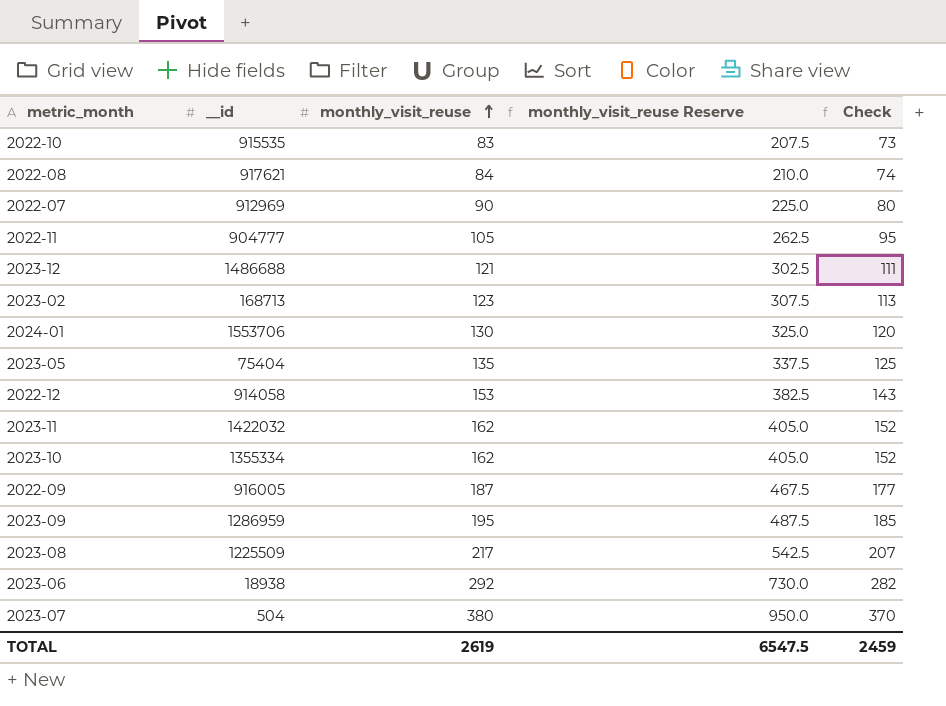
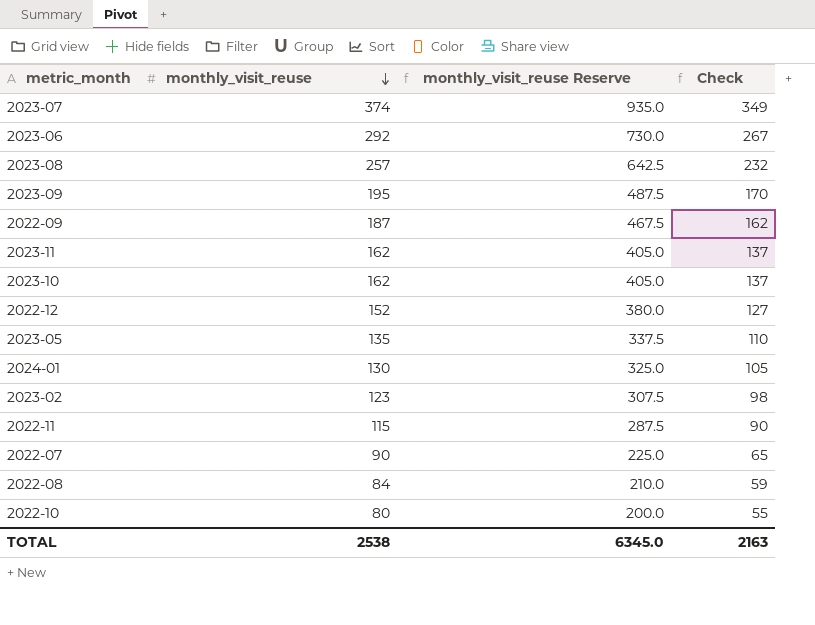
row order: monthly_visit_reuse ascending -> monthly_visit_reuse descending
column __id | position: 2 -> none
column Check | formula: [monthly_visit_reuse] - 10 -> [monthly_visit_reuse] - 25
row 2023-12: 1486688 | 121 | 302.5 | 111 -> none
2023-07 | monthly_visit_reuse: 380 -> 374
2023-07 | monthly_visit_reuse Reserve: 950.0 -> 935.0
2023-08 | monthly_visit_reuse: 217 -> 257
2023-08 | monthly_visit_reuse Reserve: 542.5 -> 642.5
2022-12 | monthly_visit_reuse: 153 -> 152
2022-12 | monthly_visit_reuse Reserve: 382.5 -> 380.0
2022-11 | monthly_visit_reuse: 105 -> 115
2022-11 | monthly_visit_reuse Reserve: 262.5 -> 287.5
2022-10 | monthly_visit_reuse: 83 -> 80
2022-10 | monthly_visit_reuse Reserve: 207.5 -> 200.0
TOTAL | monthly_visit_reuse: 2619 -> 2538
TOTAL | monthly_visit_reuse Reserve: 6547.5 -> 6345.0
TOTAL | Check: 2459 -> 2163

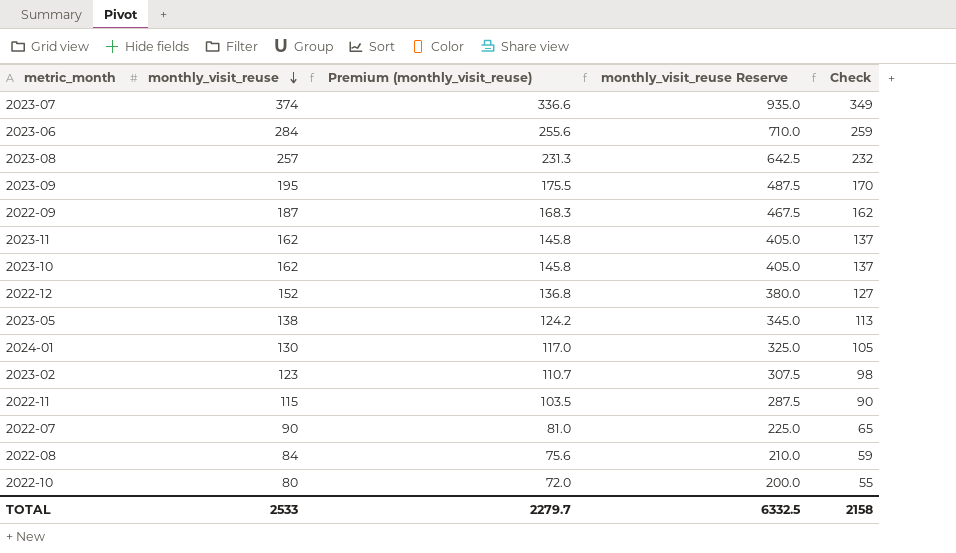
column Premium (monthly_visit_reuse) | formula: none -> [monthly_visit_reuse] * 0.9
2023-06 | monthly_visit_reuse: 292 -> 284
2023-06 | monthly_visit_reuse Reserve: 730.0 -> 710.0
2023-06 | Check: 267 -> 259
2023-05 | monthly_visit_reuse: 135 -> 138
2023-05 | monthly_visit_reuse Reserve: 337.5 -> 345.0
2023-05 | Check: 110 -> 113
TOTAL | monthly_visit_reuse: 2538 -> 2533
TOTAL | monthly_visit_reuse Reserve: 6345.0 -> 6332.5
TOTAL | Check: 2163 -> 2158

